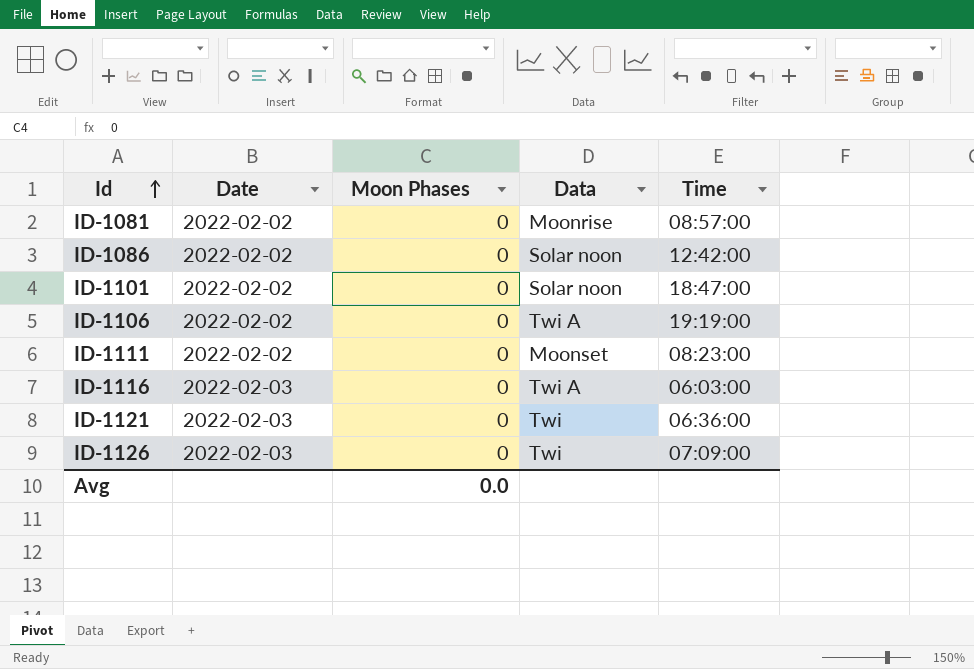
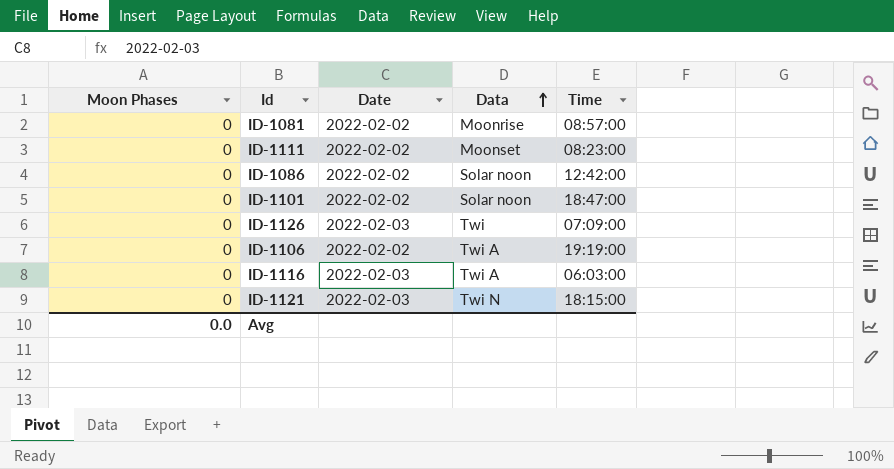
row order: Id ascending -> Data ascending
column Moon Phases | position: 3 -> 1
ID-1121 | Data: Twi -> Twi N
ID-1121 | Time: 06:36:00 -> 18:15:00

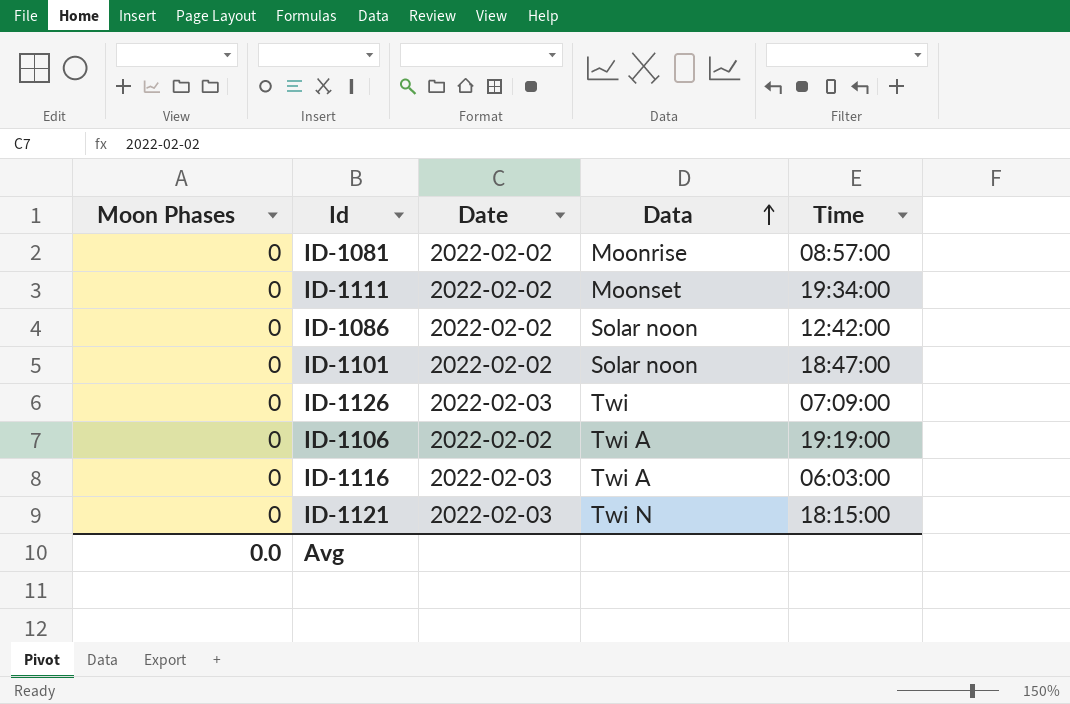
ID-1111 | Time: 08:23:00 -> 19:34:00

